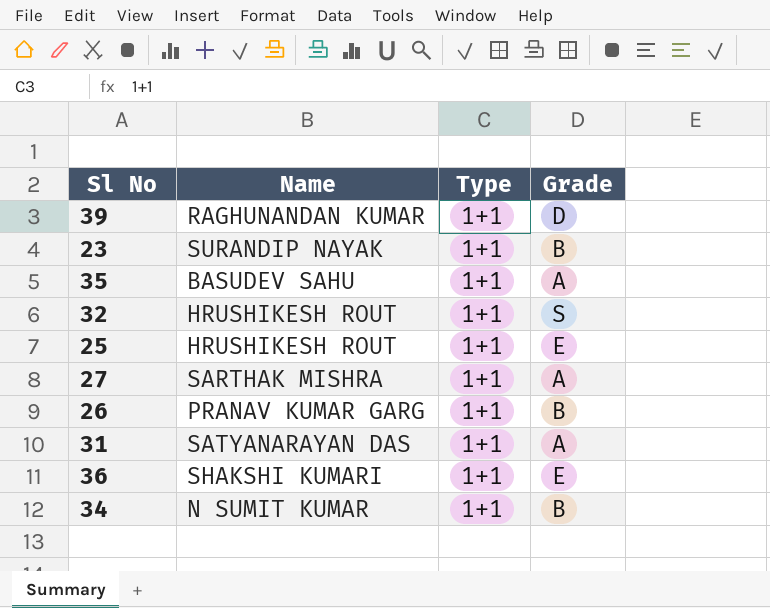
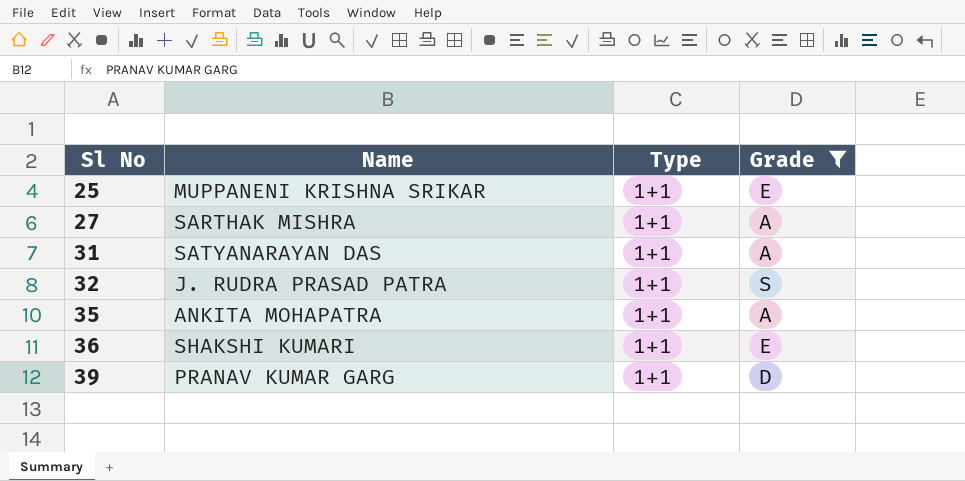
filter: none -> Grade != B
row order: none -> Sl No ascending
25 | Name: HRUSHIKESH ROUT -> MUPPANENI KRISHNA SRIKAR
32 | Name: HRUSHIKESH ROUT -> J. RUDRA PRASAD PATRA
35 | Name: BASUDEV SAHU -> ANKITA MOHAPATRA
39 | Name: RAGHUNANDAN KUMAR -> PRANAV KUMAR GARG

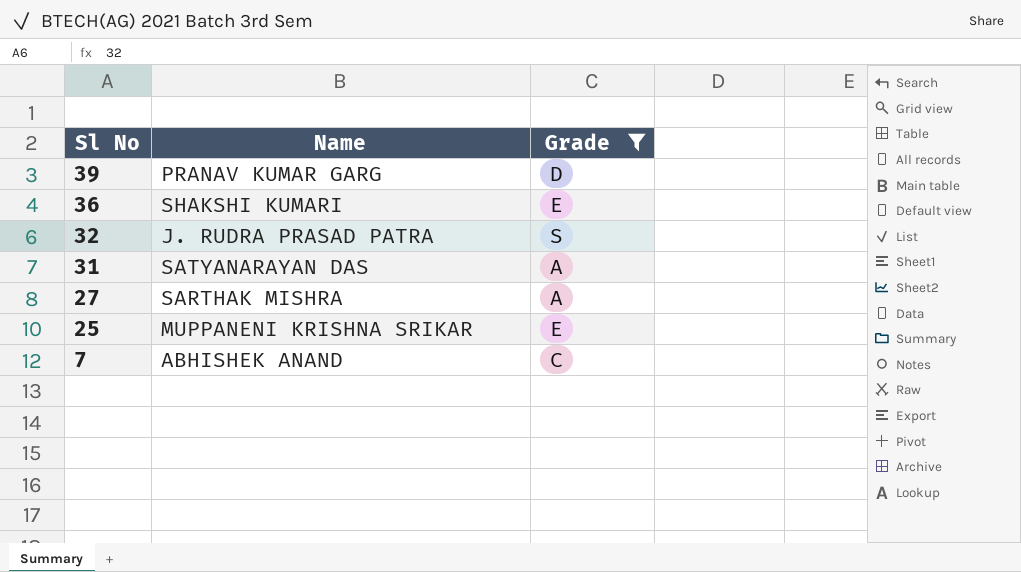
row order: Sl No ascending -> Sl No descending
column Type | position: 3 -> none
row 35: ANKITA MOHAPATRA | 1+1 | A -> none
row 7: none -> ABHISHEK ANAND | C

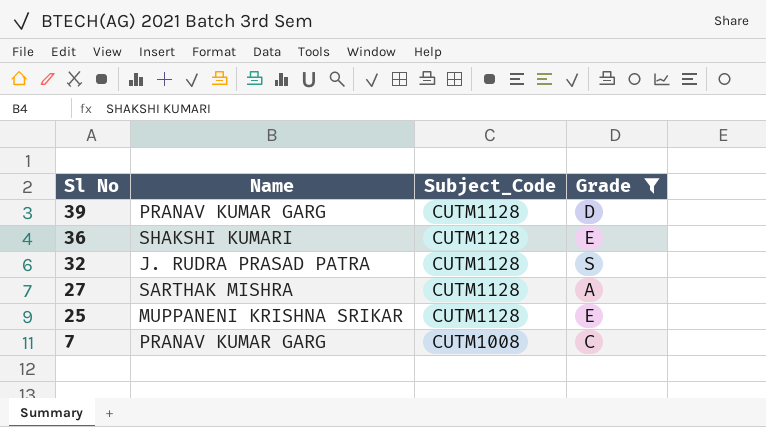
column Subject_Code | position: none -> 3
row 31: SATYANARAYAN DAS | A -> none
7 | Name: ABHISHEK ANAND -> PRANAV KUMAR GARG

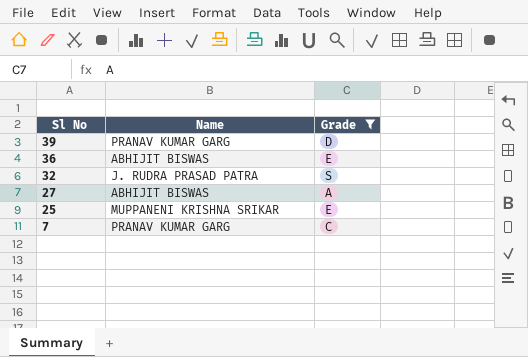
column Subject_Code | position: 3 -> none
36 | Name: SHAKSHI KUMARI -> ABHIJIT BISWAS
27 | Name: SARTHAK MISHRA -> ABHIJIT BISWAS

